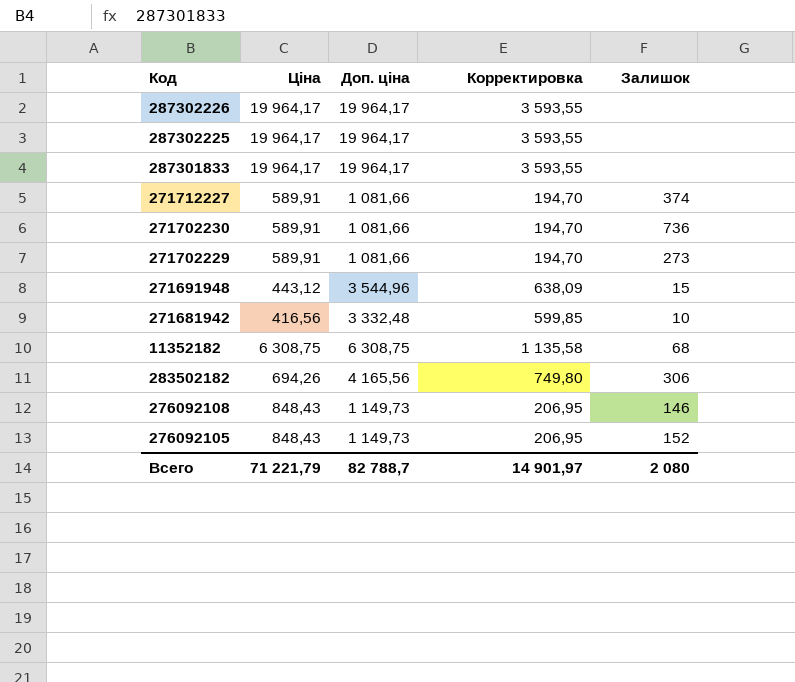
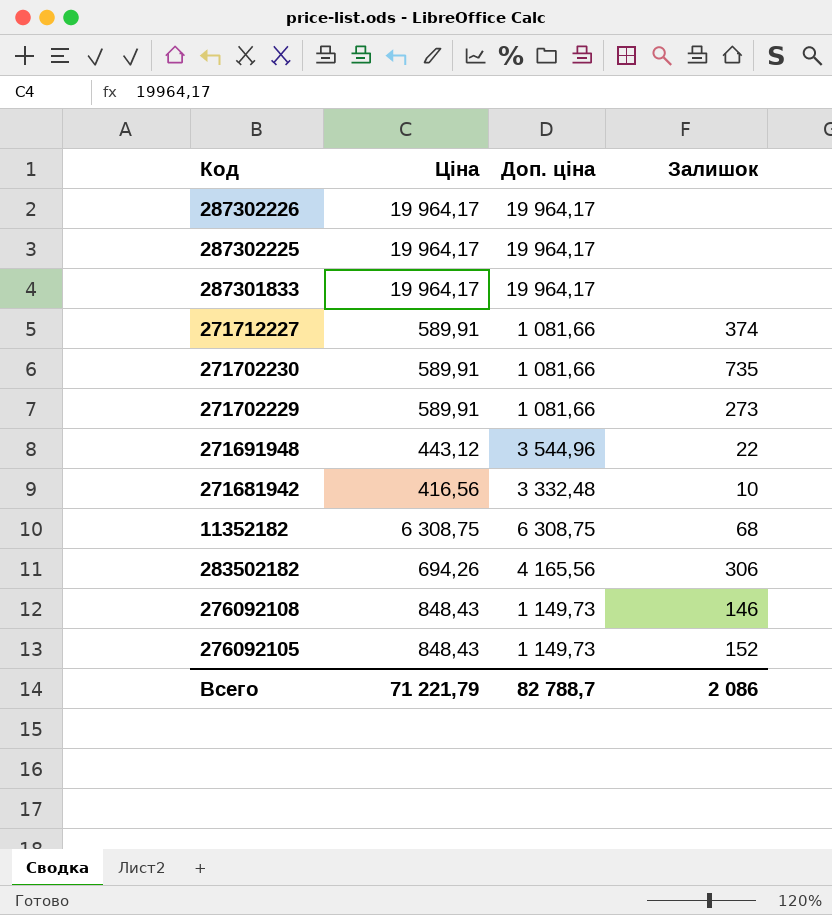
column Корректировка | formula: [Доп. ціна] * 0,18 -> none
271702230 | Залишок: 736 -> 735
271691948 | Залишок: 15 -> 22
Всего | Залишок: 2 080 -> 2 086

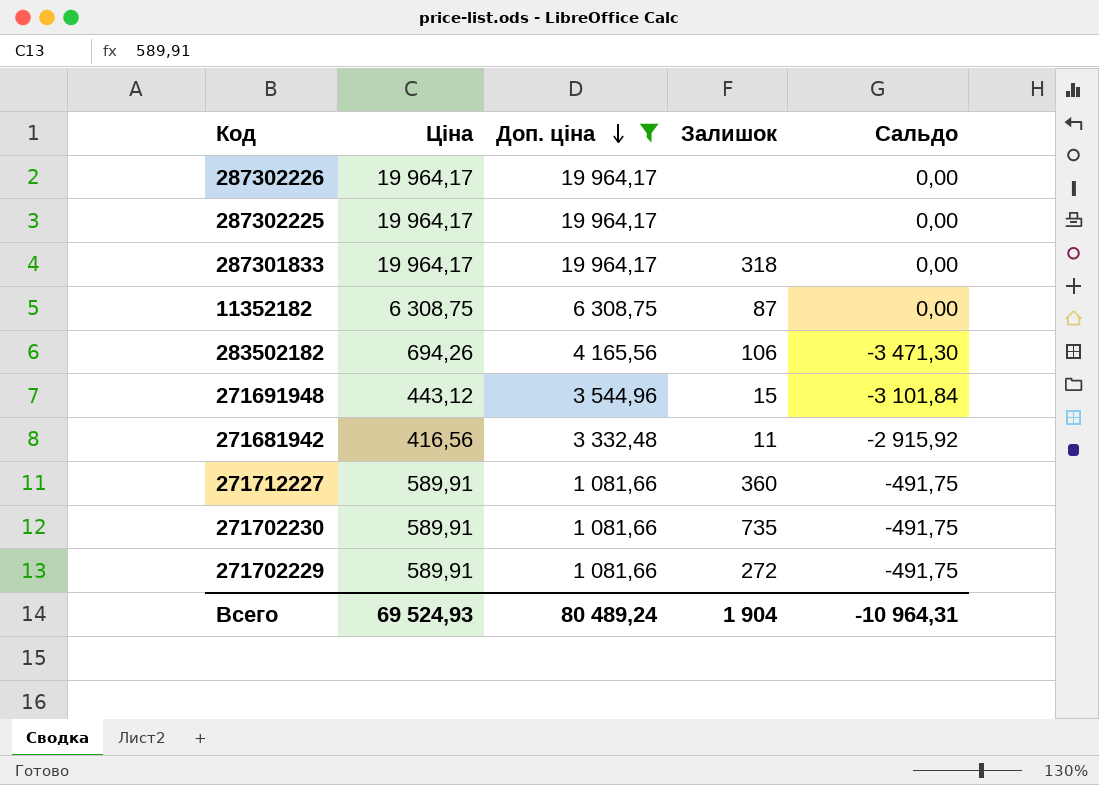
filter: none -> Доп. ціна != 1 149,73
row order: none -> Доп. ціна descending
column Сальдо | formula: none -> [Ціна] - [Доп. ціна]
287301833 | Залишок: none -> 318
11352182 | Залишок: 68 -> 87
283502182 | Залишок: 306 -> 106
271691948 | Залишок: 22 -> 15
271681942 | Залишок: 10 -> 11
271712227 | Залишок: 374 -> 360
271702229 | Залишок: 273 -> 272
Всего | Ціна: 71 221,79 -> 69 524,93
Всего | Доп. ціна: 82 788,7 -> 80 489,24
Всего | Залишок: 2 086 -> 1 904

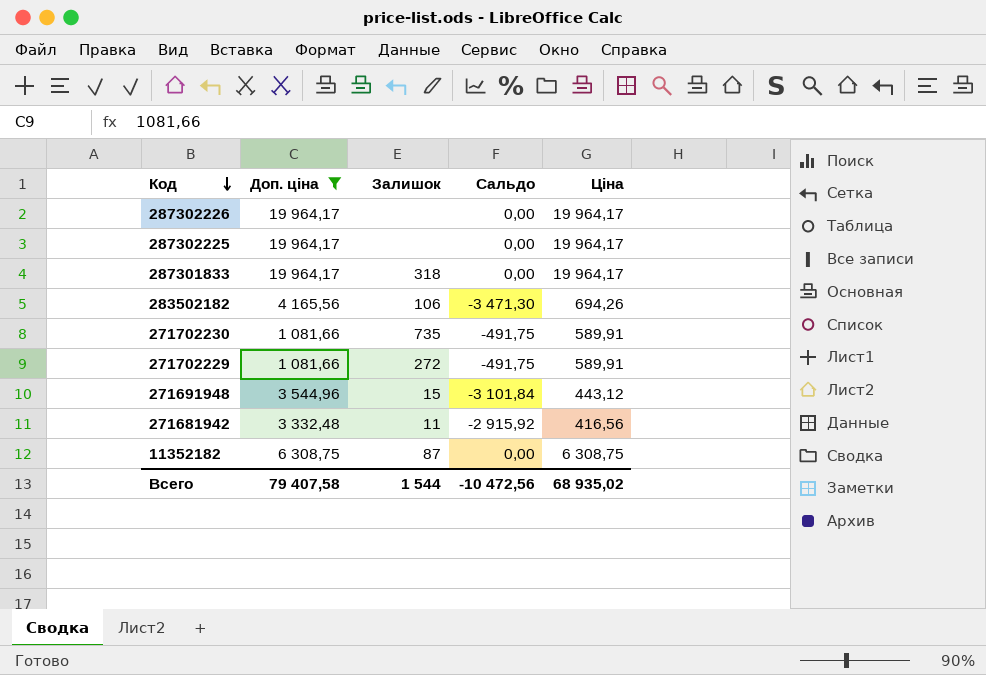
row order: Доп. ціна descending -> Код descending
column Ціна | position: 2 -> 5
row 271712227: 589,91 | 1 081,66 | 360 | -491,75 -> none
Всего | Доп. ціна: 80 489,24 -> 79 407,58
Всего | Залишок: 1 904 -> 1 544
Всего | Сальдо: -10 964,31 -> -10 472,56
Всего | Ціна: 69 524,93 -> 68 935,02

